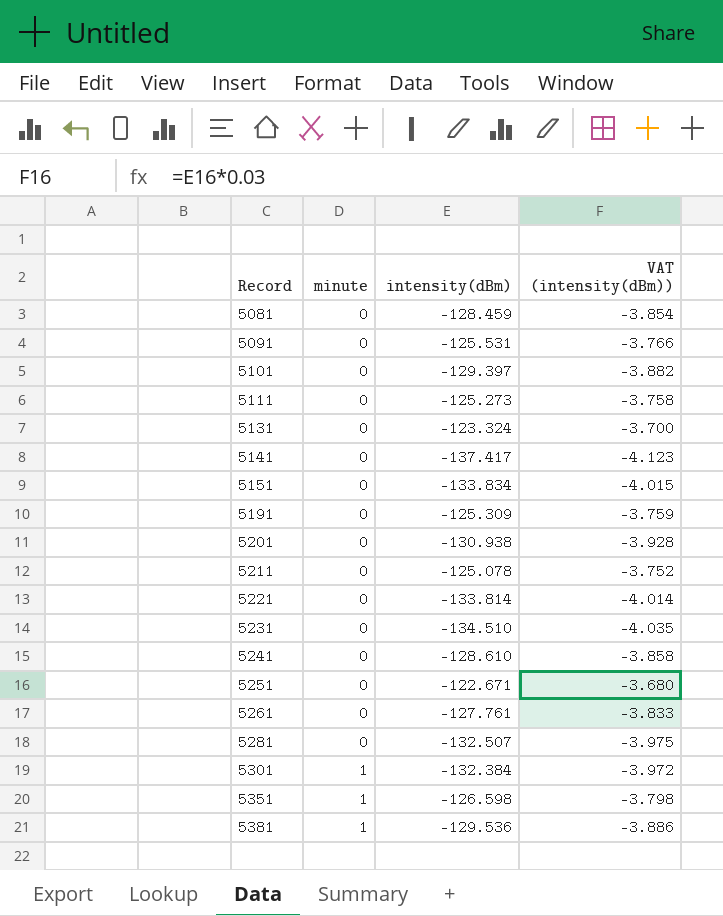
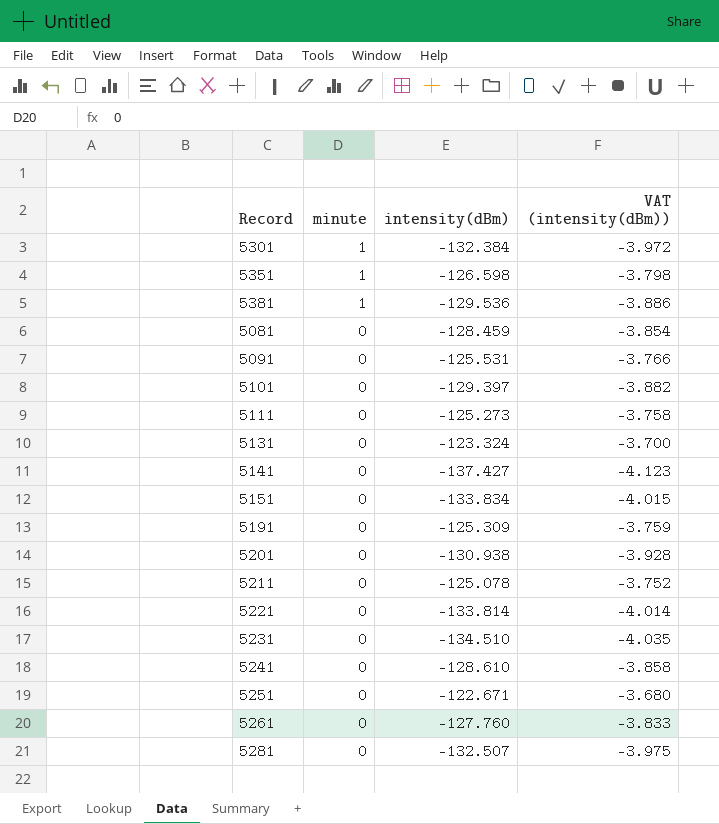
row order: Record ascending -> minute descending
5141 | intensity(dBm): -137.417 -> -137.427
5261 | intensity(dBm): -127.761 -> -127.760

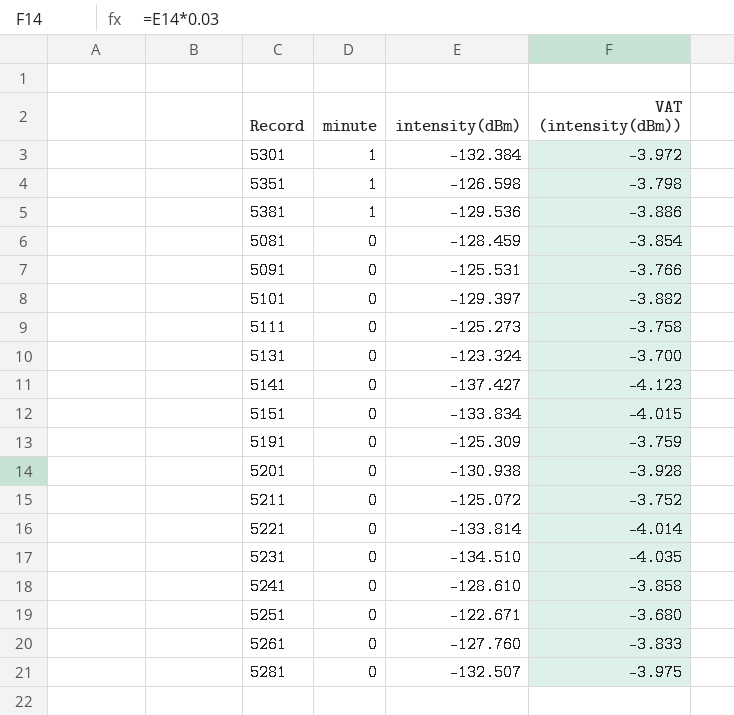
5211 | intensity(dBm): -125.078 -> -125.072

